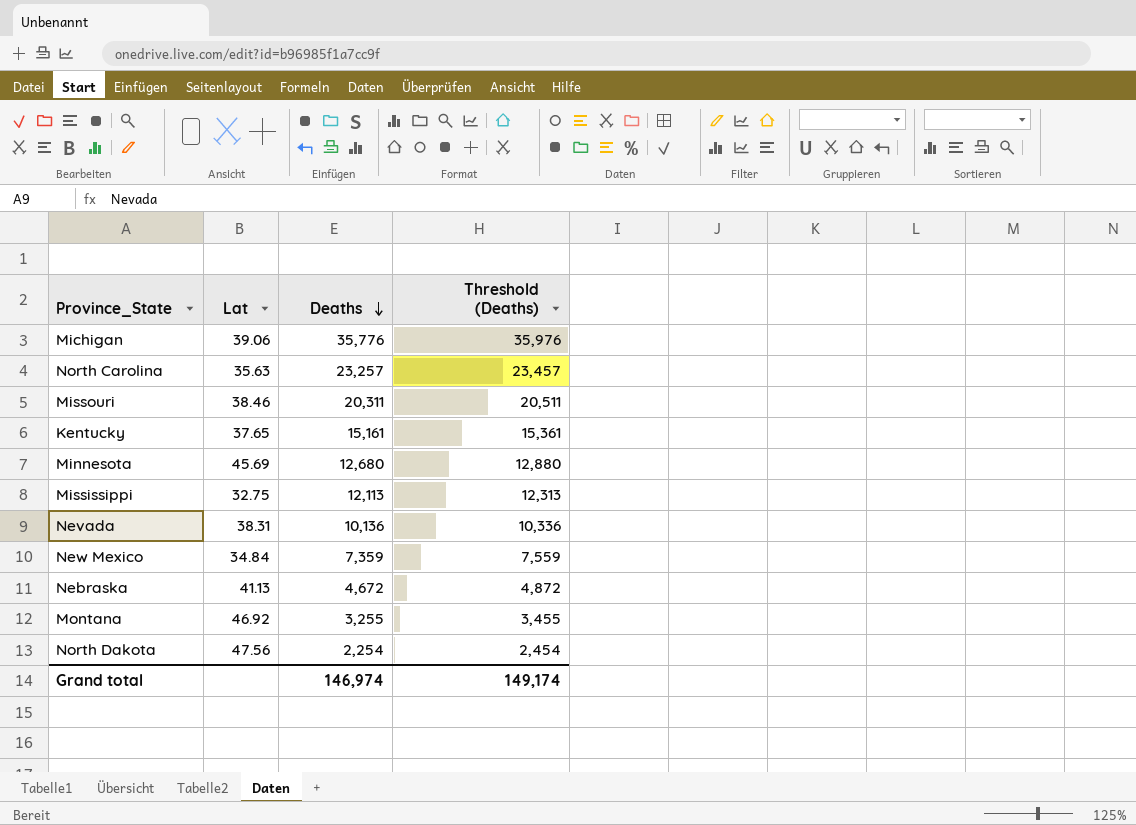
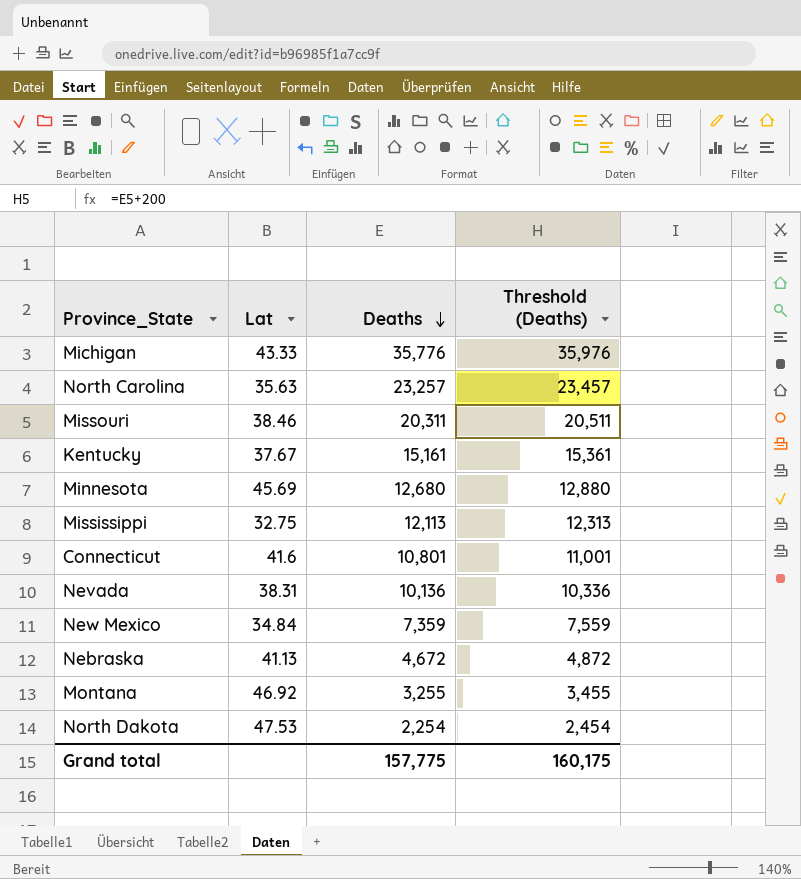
Michigan | Lat: 39.06 -> 43.33
Kentucky | Lat: 37.65 -> 37.67
row Connecticut: none -> 41.6 | 10,801 | 11,001
North Dakota | Lat: 47.56 -> 47.53
Grand total | Deaths: 146,974 -> 157,775
Grand total | Threshold (Deaths): 149,174 -> 160,175

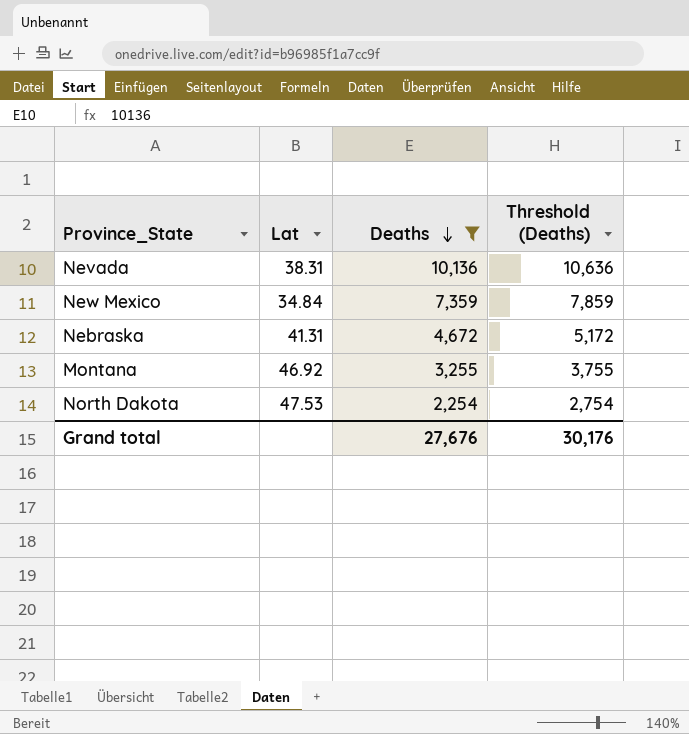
filter: none -> Deaths <= 10,136
column Threshold (Deaths) | formula: [Deaths] + 200 -> [Deaths] + 500
Nebraska | Lat: 41.13 -> 41.31
Grand total | Deaths: 157,775 -> 27,676
Grand total | Threshold (Deaths): 160,175 -> 30,176

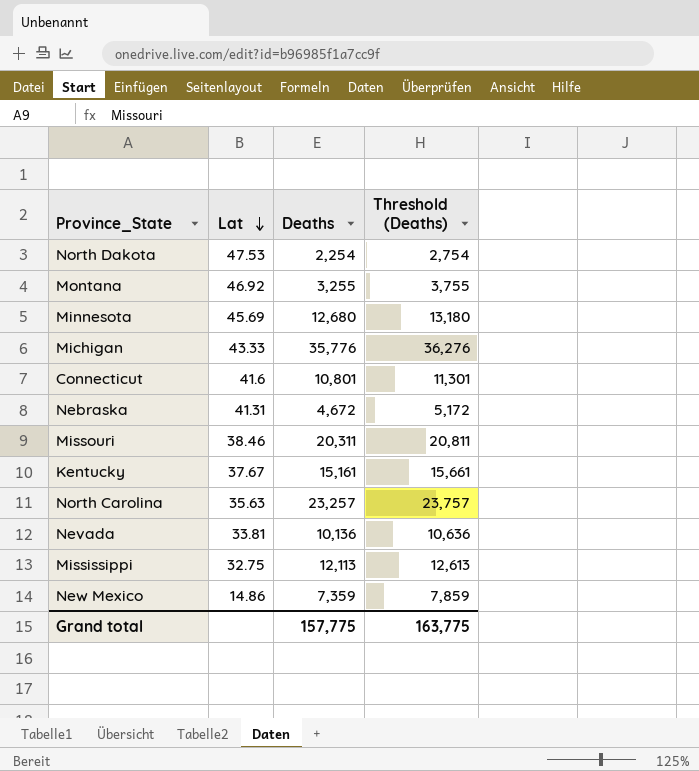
filter: Deaths <= 10,136 -> none
row order: Deaths descending -> Lat descending
Nevada | Lat: 38.31 -> 33.81
New Mexico | Lat: 34.84 -> 14.86
Grand total | Deaths: 27,676 -> 157,775
Grand total | Threshold (Deaths): 30,176 -> 163,775

